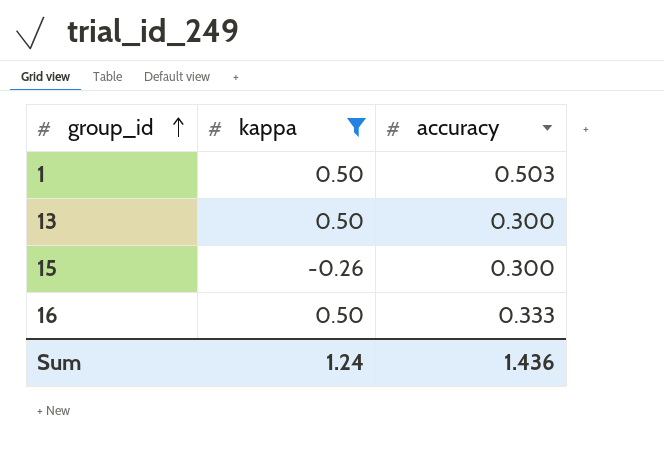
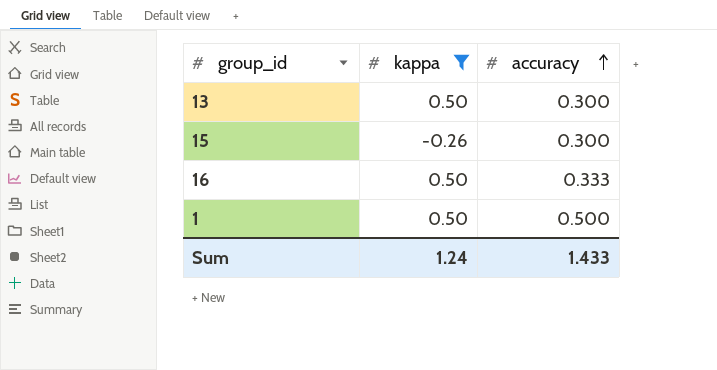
row order: group_id ascending -> accuracy ascending
1 | accuracy: 0.503 -> 0.500
Sum | accuracy: 1.436 -> 1.433

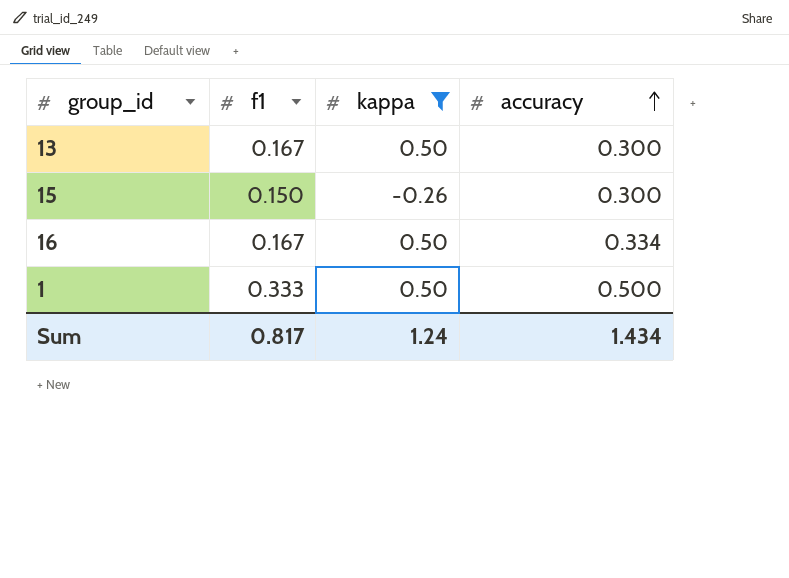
column f1 | position: none -> 2
16 | accuracy: 0.333 -> 0.334
Sum | accuracy: 1.433 -> 1.434

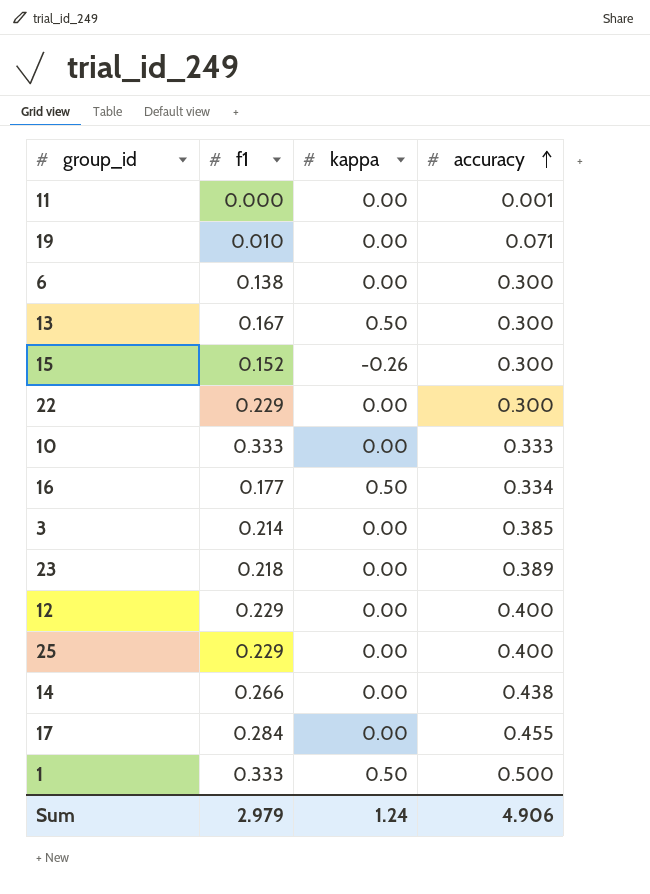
filter: kappa != 0.00 -> none
15 | f1: 0.150 -> 0.152
16 | f1: 0.167 -> 0.177
Sum | f1: 0.817 -> 2.979
Sum | accuracy: 1.434 -> 4.906

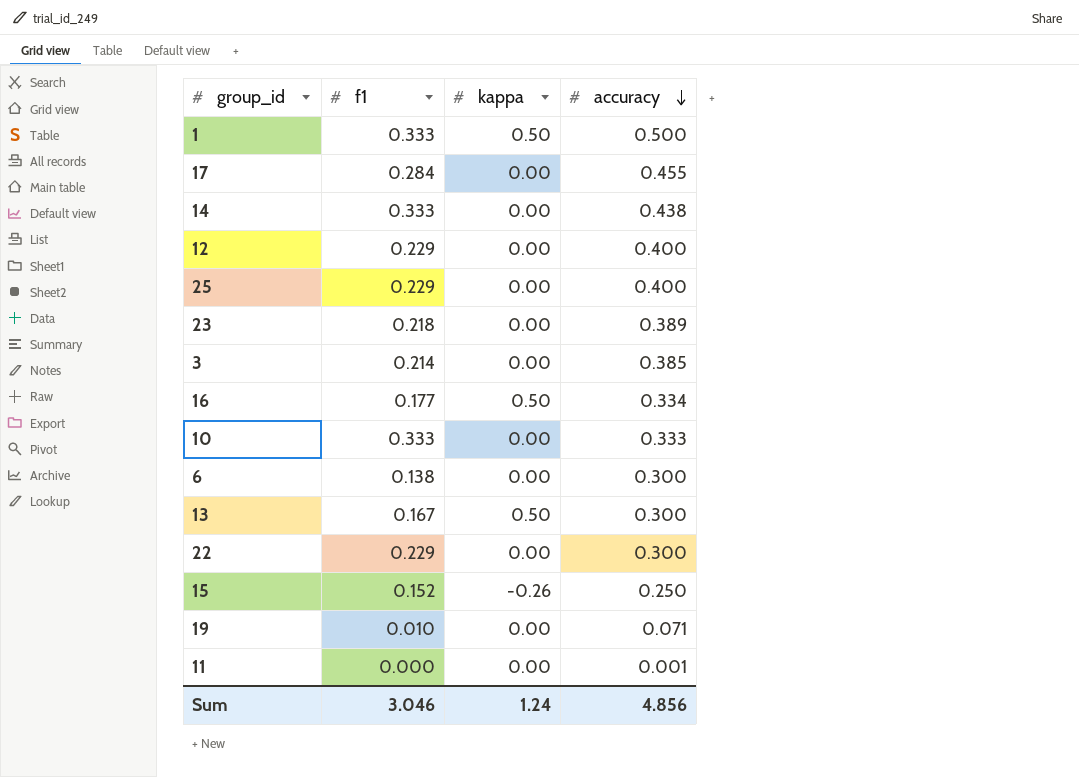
row order: accuracy ascending -> accuracy descending
14 | f1: 0.266 -> 0.333
15 | accuracy: 0.300 -> 0.250
Sum | f1: 2.979 -> 3.046
Sum | accuracy: 4.906 -> 4.856

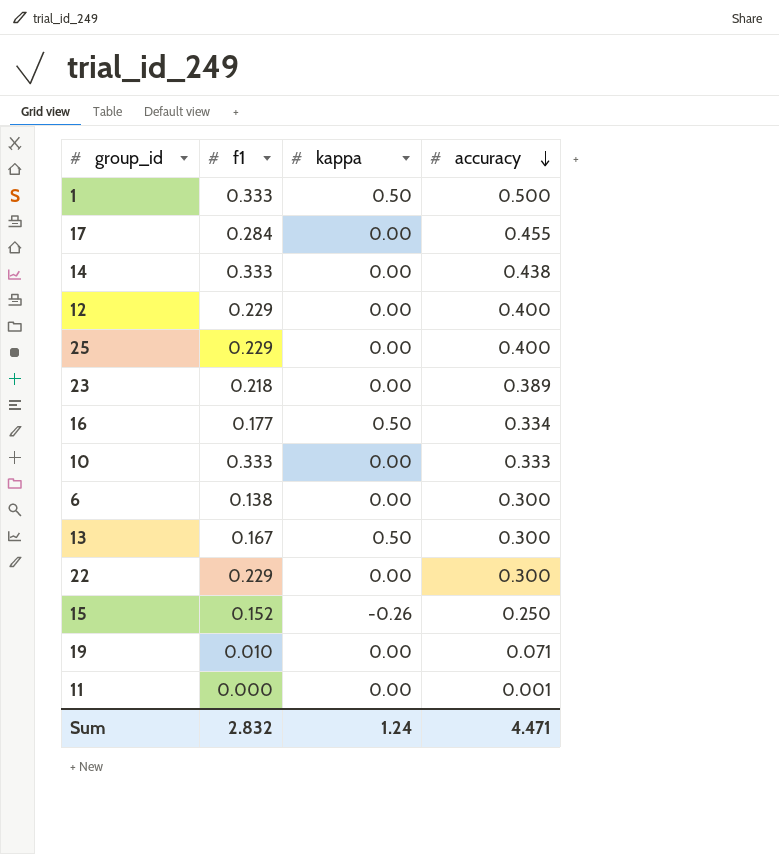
row 3: 0.214 | 0.00 | 0.385 -> none
Sum | f1: 3.046 -> 2.832
Sum | accuracy: 4.856 -> 4.471

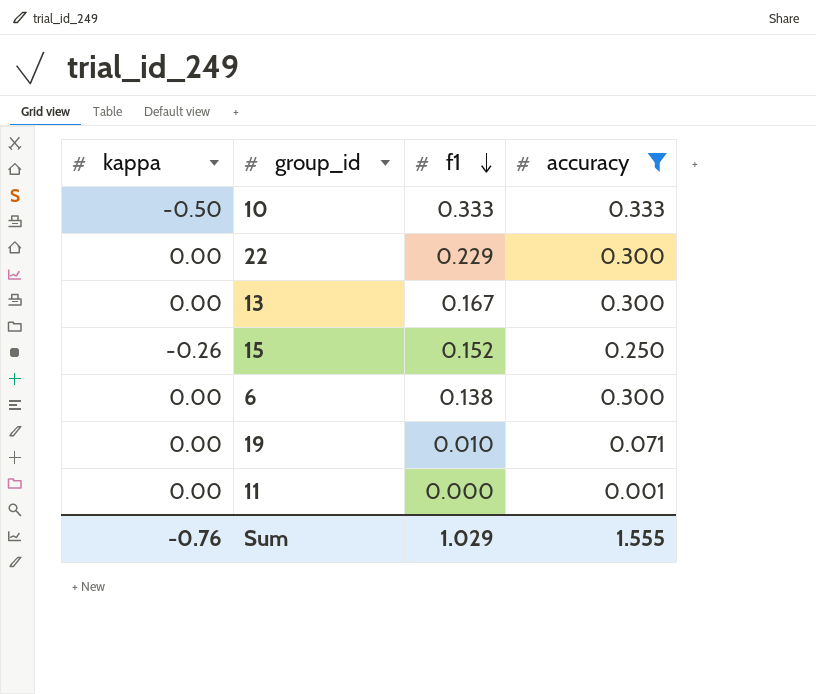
filter: none -> accuracy <= 0.333
row order: accuracy descending -> f1 descending
column kappa | position: 3 -> 1
10 | kappa: 0.00 -> -0.50
13 | kappa: 0.50 -> 0.00
Sum | kappa: 1.24 -> -0.76
Sum | f1: 2.832 -> 1.029
Sum | accuracy: 4.471 -> 1.555

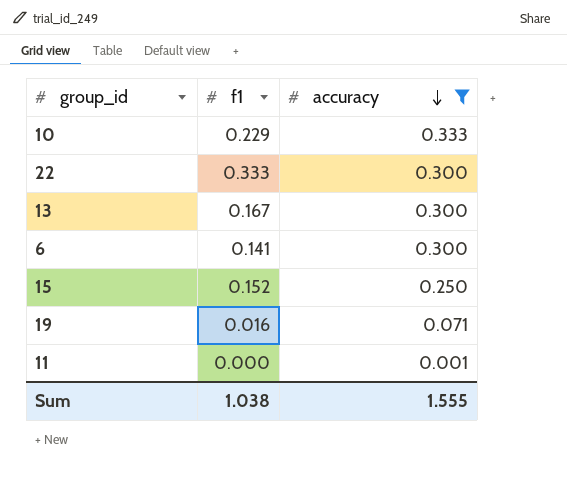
row order: f1 descending -> accuracy descending
column kappa | position: 1 -> none
10 | f1: 0.333 -> 0.229
22 | f1: 0.229 -> 0.333
6 | f1: 0.138 -> 0.141
19 | f1: 0.010 -> 0.016
Sum | f1: 1.029 -> 1.038

